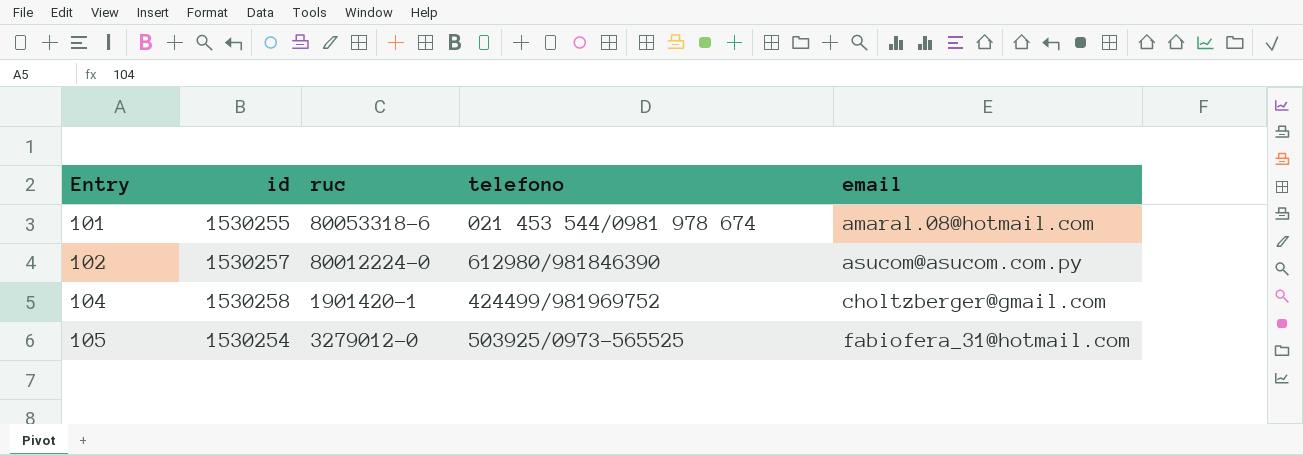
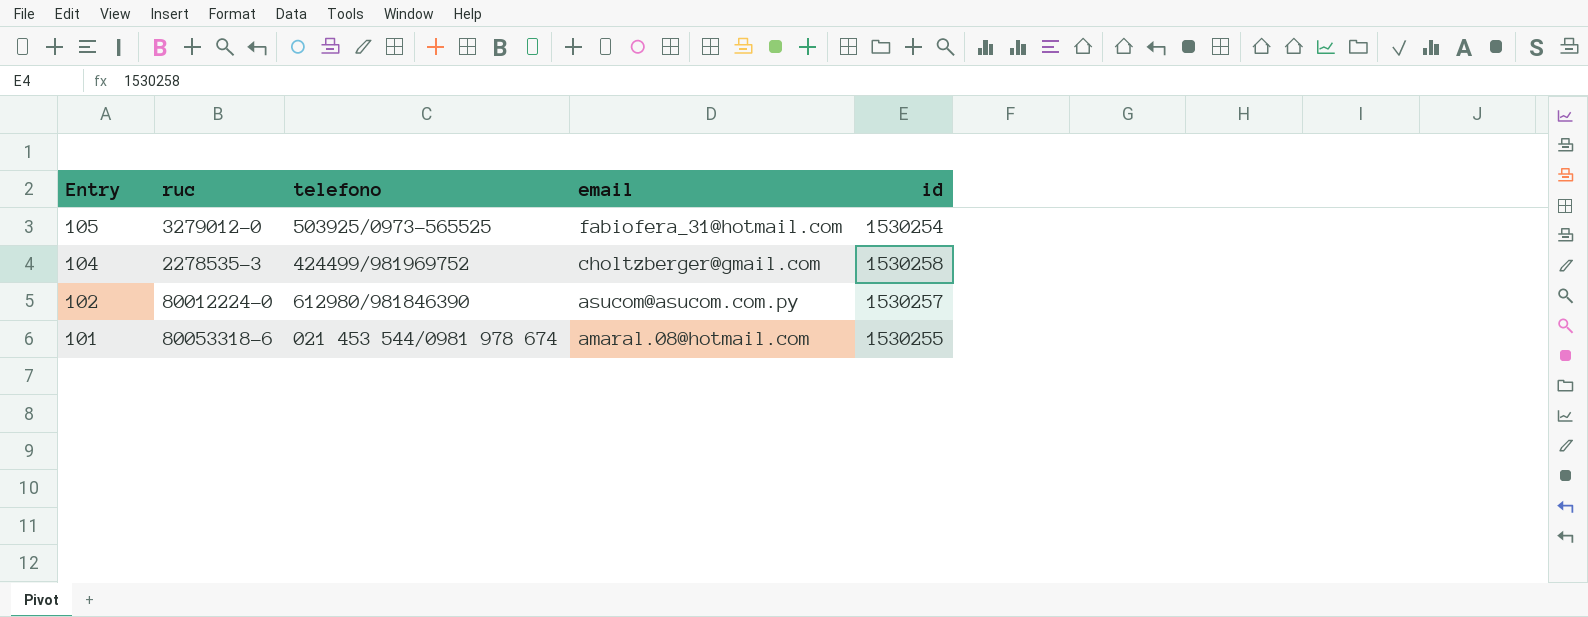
row order: Entry ascending -> Entry descending
column id | position: 2 -> 5
104 | ruc: 1901420-1 -> 2278535-3

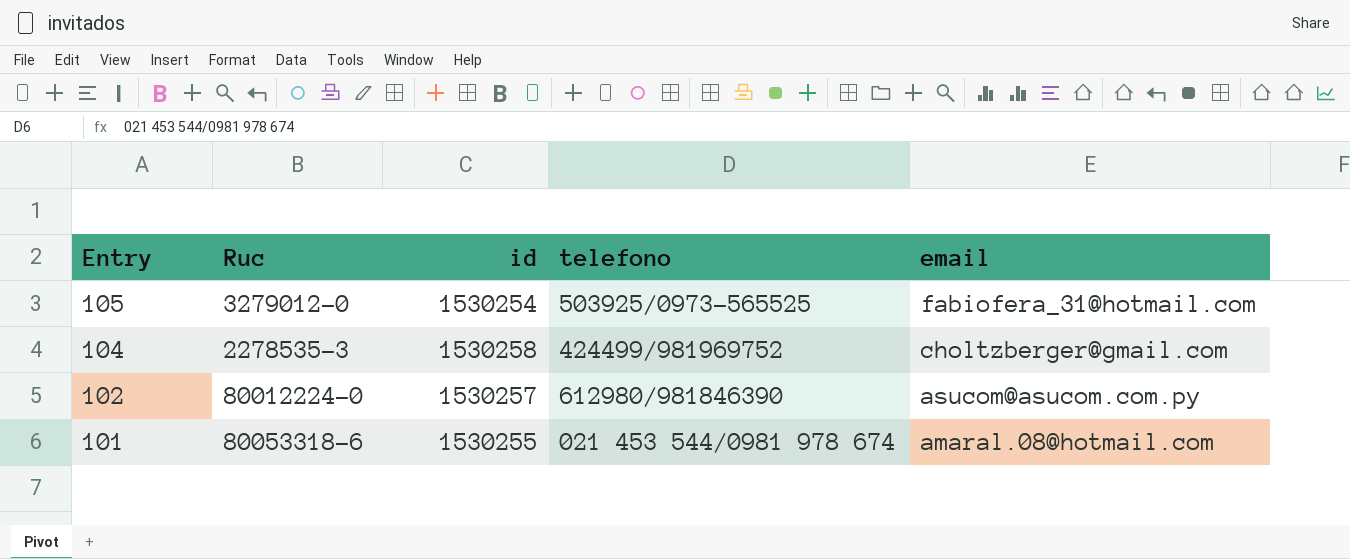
column name: ruc -> Ruc
column id | position: 5 -> 3

